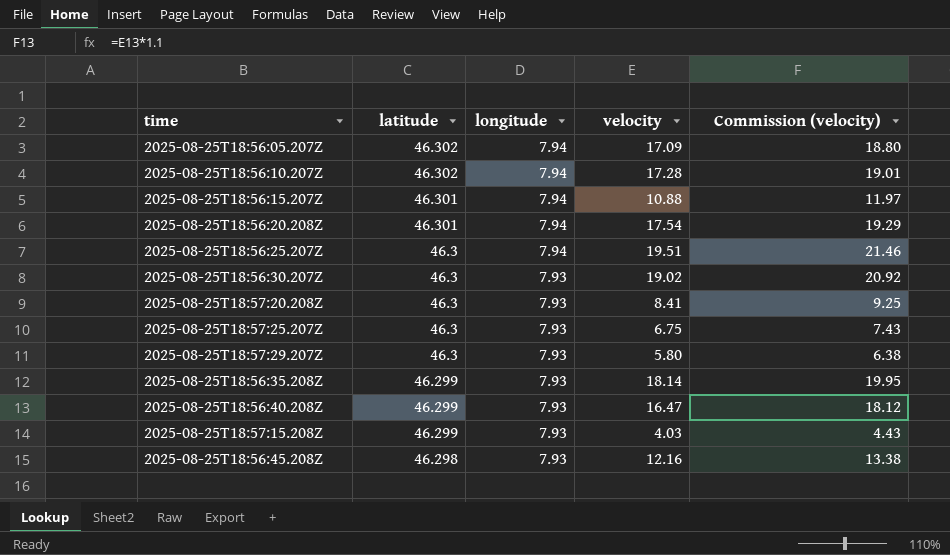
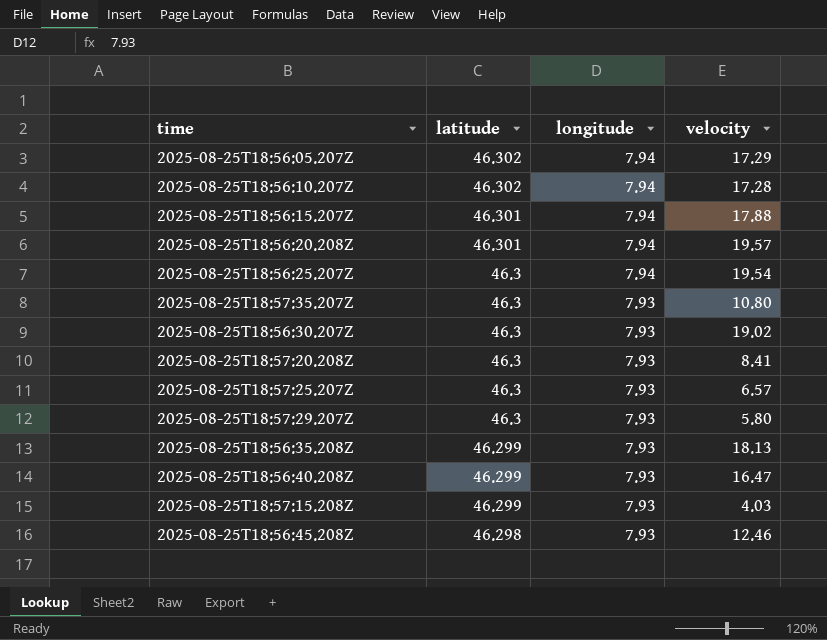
column Commission (velocity) | formula: [velocity] * 1.1 -> none
2025-08-25T18:56:05.207Z | velocity: 17.09 -> 17.29
2025-08-25T18:56:15.207Z | velocity: 10.88 -> 17.88
2025-08-25T18:56:20.208Z | velocity: 17.54 -> 19.57
2025-08-25T18:56:25.207Z | velocity: 19.51 -> 19.54
row 2025-08-25T18:57:35.207Z: none -> 46.3 | 7.93 | 10.80
2025-08-25T18:57:25.207Z | velocity: 6.75 -> 6.57
2025-08-25T18:56:35.208Z | velocity: 18.14 -> 18.13
2025-08-25T18:56:45.208Z | velocity: 12.16 -> 12.46

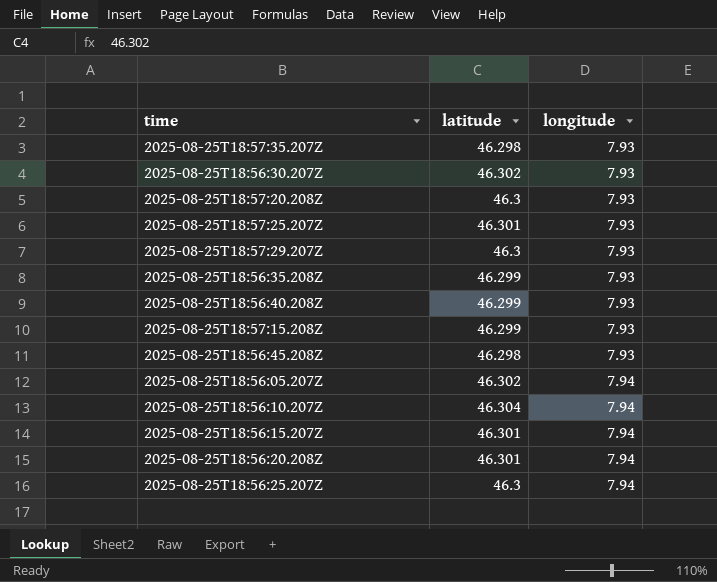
row order: latitude descending -> longitude ascending
column velocity | position: 4 -> none
2025-08-25T18:57:35.207Z | latitude: 46.3 -> 46.298
2025-08-25T18:56:30.207Z | latitude: 46.3 -> 46.302
2025-08-25T18:57:25.207Z | latitude: 46.3 -> 46.301
2025-08-25T18:56:10.207Z | latitude: 46.302 -> 46.304

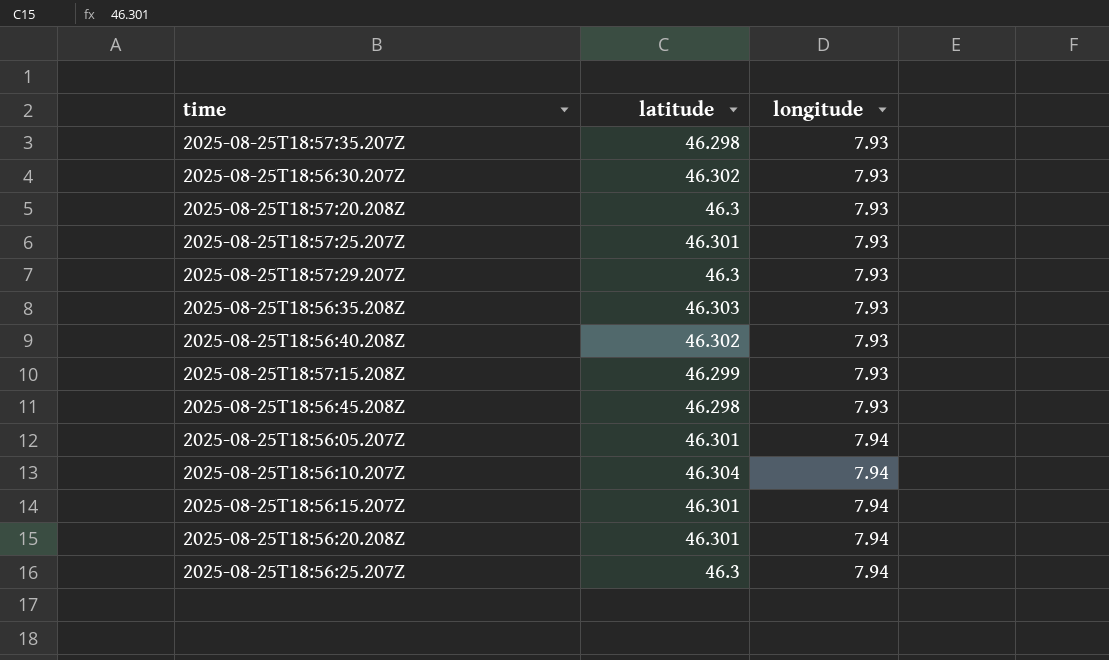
2025-08-25T18:56:35.208Z | latitude: 46.299 -> 46.303
2025-08-25T18:56:40.208Z | latitude: 46.299 -> 46.302
2025-08-25T18:56:05.207Z | latitude: 46.302 -> 46.301

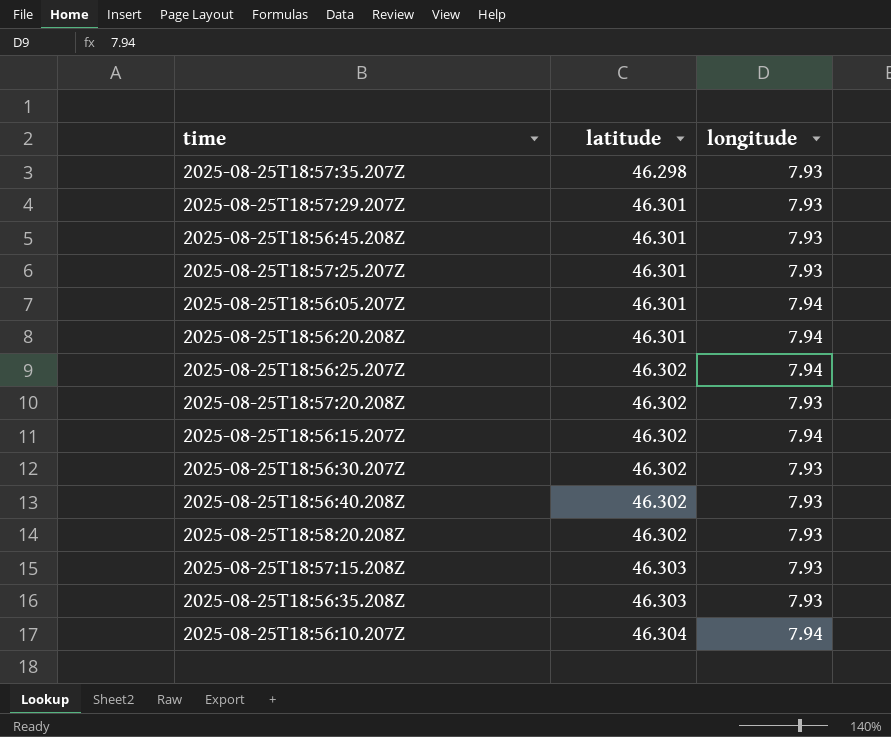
row order: longitude ascending -> latitude ascending
2025-08-25T18:57:29.207Z | latitude: 46.3 -> 46.301
2025-08-25T18:56:45.208Z | latitude: 46.298 -> 46.301
2025-08-25T18:56:25.207Z | latitude: 46.3 -> 46.302
2025-08-25T18:57:20.208Z | latitude: 46.3 -> 46.302
2025-08-25T18:56:15.207Z | latitude: 46.301 -> 46.302
row 2025-08-25T18:58:20.208Z: none -> 46.302 | 7.93
2025-08-25T18:57:15.208Z | latitude: 46.299 -> 46.303

